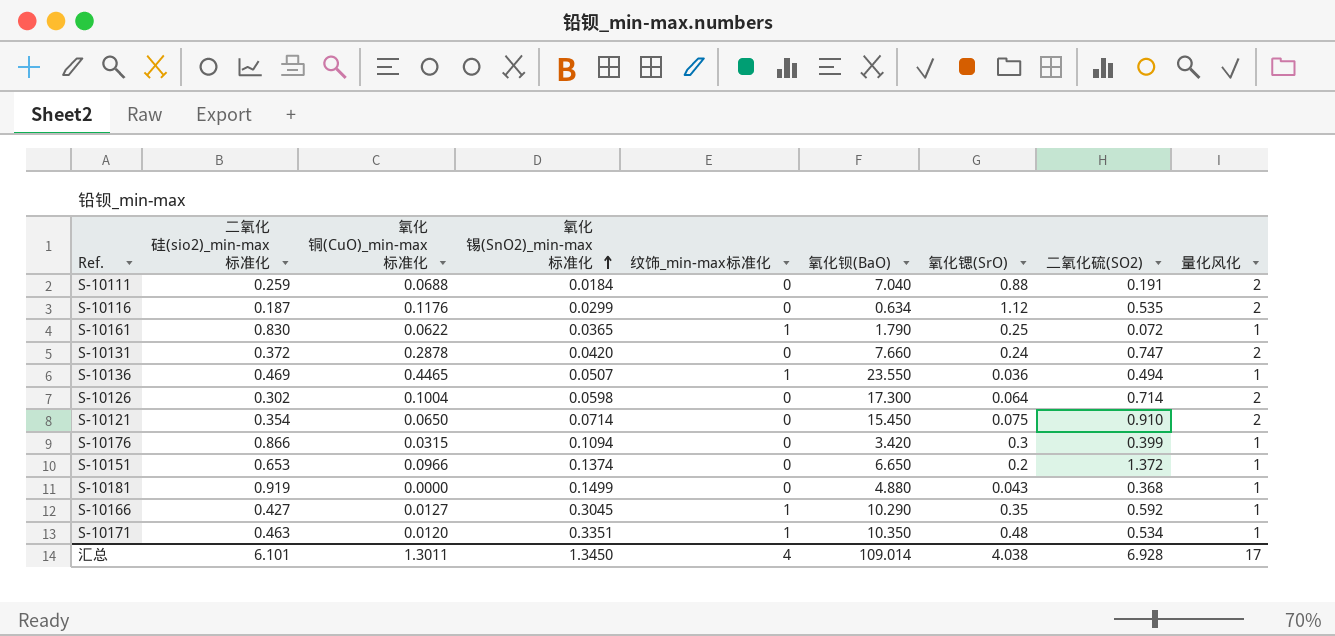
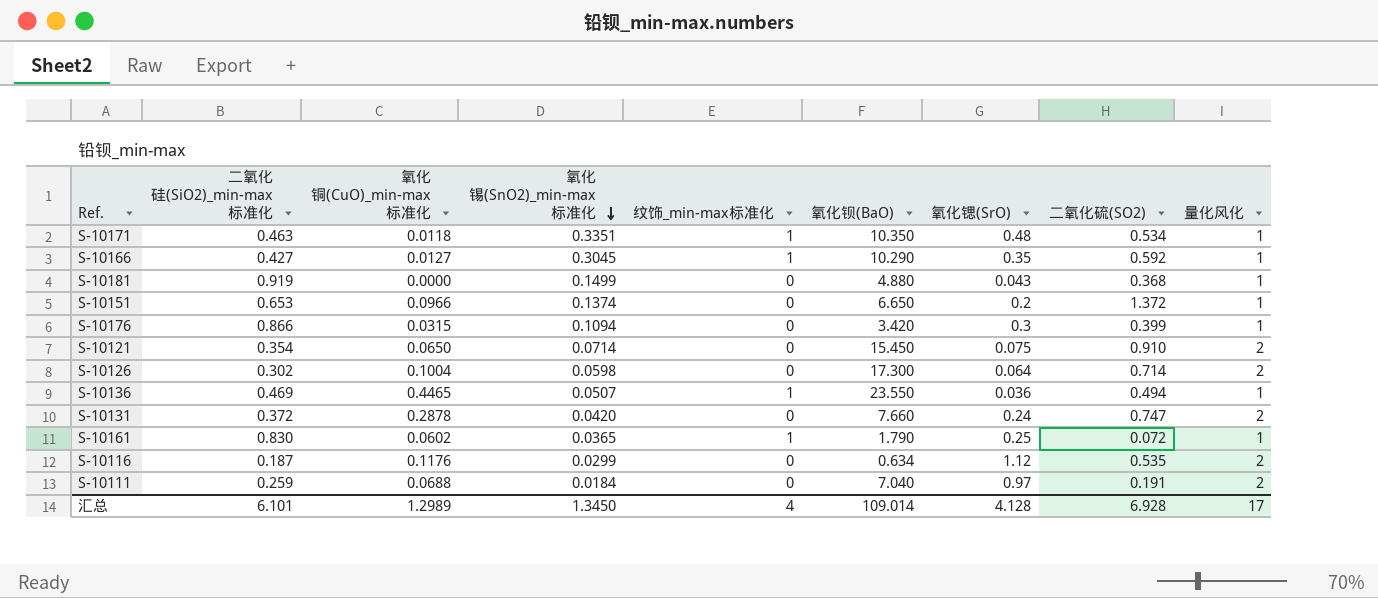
row order: 氧化锡(SnO2)_min-max标准化 ascending -> 氧化锡(SnO2)_min-max标准化 descending
column name: 二氧化硅(sio2)_min-max标准化 -> 二氧化硅(SiO2)_min-max标准化
S-10171 | 氧化铜(CuO)_min-max标准化: 0.0120 -> 0.0118
S-10161 | 氧化铜(CuO)_min-max标准化: 0.0622 -> 0.0602
S-10111 | 氧化锶(SrO): 0.88 -> 0.97
汇总 | 氧化铜(CuO)_min-max标准化: 1.3011 -> 1.2989
汇总 | 氧化锶(SrO): 4.038 -> 4.128

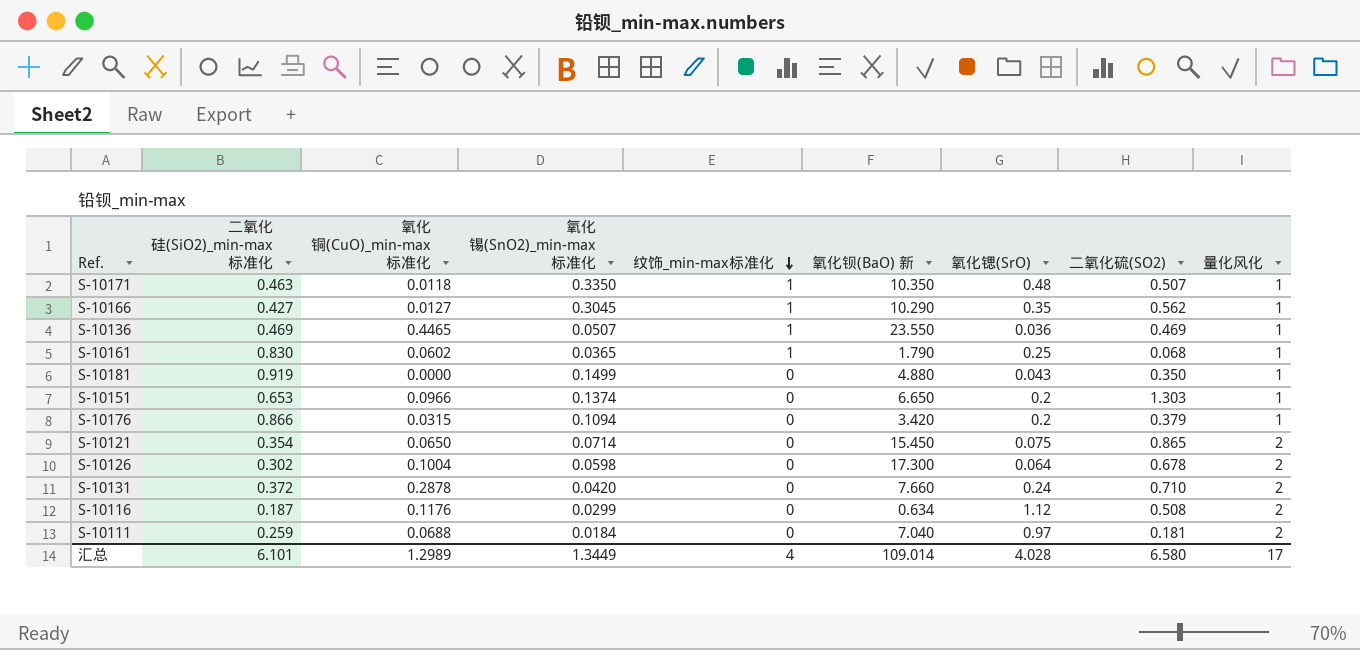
row order: 氧化锡(SnO2)_min-max标准化 descending -> 纹饰_min-max标准化 descending
column name: 氧化钡(BaO) -> 氧化钡(BaO) 新
S-10171 | 氧化锡(SnO2)_min-max标准化: 0.3351 -> 0.3350
S-10171 | 二氧化硫(SO2): 0.534 -> 0.507
S-10166 | 二氧化硫(SO2): 0.592 -> 0.562
S-10136 | 二氧化硫(SO2): 0.494 -> 0.469
S-10161 | 二氧化硫(SO2): 0.072 -> 0.068
S-10181 | 二氧化硫(SO2): 0.368 -> 0.350
S-10151 | 二氧化硫(SO2): 1.372 -> 1.303
S-10176 | 氧化锶(SrO): 0.3 -> 0.2
S-10176 | 二氧化硫(SO2): 0.399 -> 0.379
S-10121 | 二氧化硫(SO2): 0.910 -> 0.865
S-10126 | 二氧化硫(SO2): 0.714 -> 0.678
S-10131 | 二氧化硫(SO2): 0.747 -> 0.710
S-10116 | 二氧化硫(SO2): 0.535 -> 0.508
S-10111 | 二氧化硫(SO2): 0.191 -> 0.181
汇总 | 氧化锡(SnO2)_min-max标准化: 1.3450 -> 1.3449
汇总 | 氧化锶(SrO): 4.128 -> 4.028
汇总 | 二氧化硫(SO2): 6.928 -> 6.580

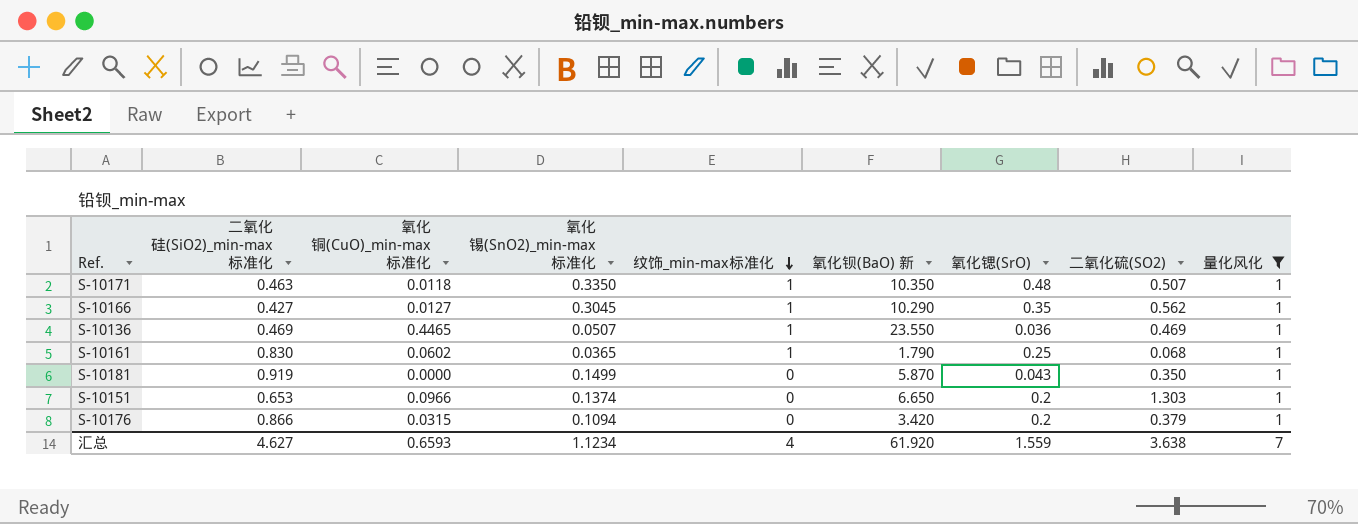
filter: none -> 量化风化 = 1
S-10181 | 氧化钡(BaO) 新: 4.880 -> 5.870
汇总 | 二氧化硅(SiO2)_min-max标准化: 6.101 -> 4.627
汇总 | 氧化铜(CuO)_min-max标准化: 1.2989 -> 0.6593
汇总 | 氧化锡(SnO2)_min-max标准化: 1.3449 -> 1.1234
汇总 | 氧化钡(BaO) 新: 109.014 -> 61.920
汇总 | 氧化锶(SrO): 4.028 -> 1.559
汇总 | 二氧化硫(SO2): 6.580 -> 3.638
汇总 | 量化风化: 17 -> 7

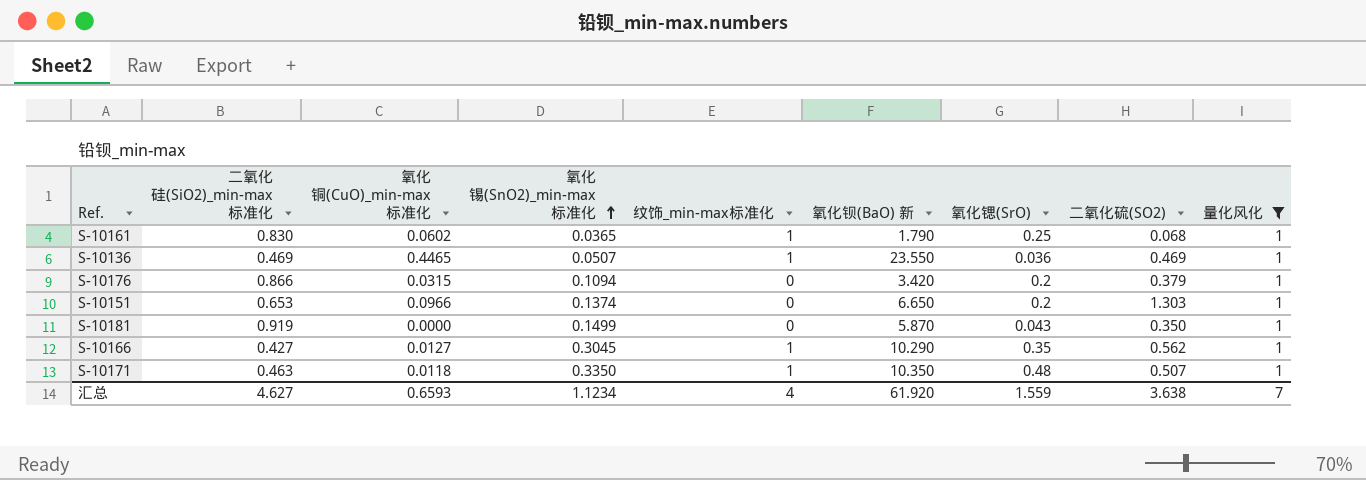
row order: 纹饰_min-max标准化 descending -> 氧化锡(SnO2)_min-max标准化 ascending

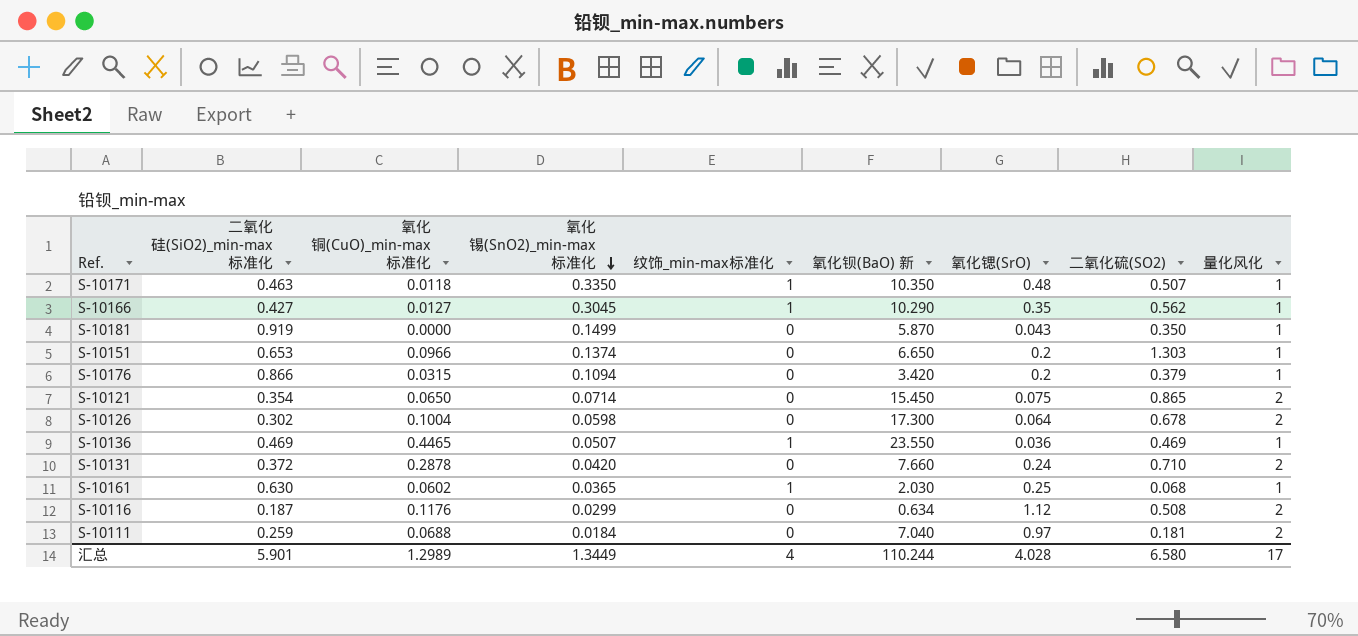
filter: 量化风化 = 1 -> none
row order: 氧化锡(SnO2)_min-max标准化 ascending -> 氧化锡(SnO2)_min-max标准化 descending
S-10161 | 二氧化硅(SiO2)_min-max标准化: 0.830 -> 0.630
S-10161 | 氧化钡(BaO) 新: 1.790 -> 2.030
汇总 | 二氧化硅(SiO2)_min-max标准化: 4.627 -> 5.901
汇总 | 氧化铜(CuO)_min-max标准化: 0.6593 -> 1.2989
汇总 | 氧化锡(SnO2)_min-max标准化: 1.1234 -> 1.3449
汇总 | 氧化钡(BaO) 新: 61.920 -> 110.244
汇总 | 氧化锶(SrO): 1.559 -> 4.028
汇总 | 二氧化硫(SO2): 3.638 -> 6.580
汇总 | 量化风化: 7 -> 17

